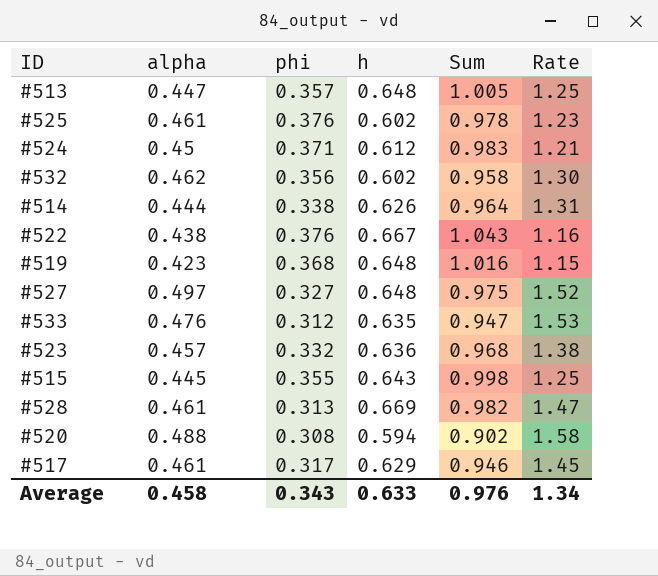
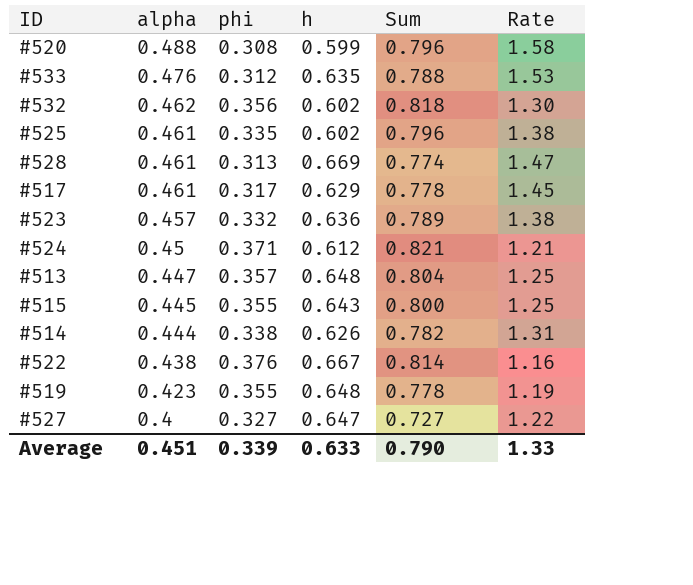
row order: none -> alpha descending
column Sum | formula: [phi] + [h] -> [alpha] + [phi]
#520 | h: 0.594 -> 0.599
#525 | phi: 0.376 -> 0.335
#525 | Rate: 1.23 -> 1.38
#519 | phi: 0.368 -> 0.355
#519 | Rate: 1.15 -> 1.19
#527 | alpha: 0.497 -> 0.4
#527 | h: 0.648 -> 0.647
#527 | Rate: 1.52 -> 1.22
Average | alpha: 0.458 -> 0.451
Average | phi: 0.343 -> 0.339
Average | Sum: 0.976 -> 0.790
Average | Rate: 1.34 -> 1.33

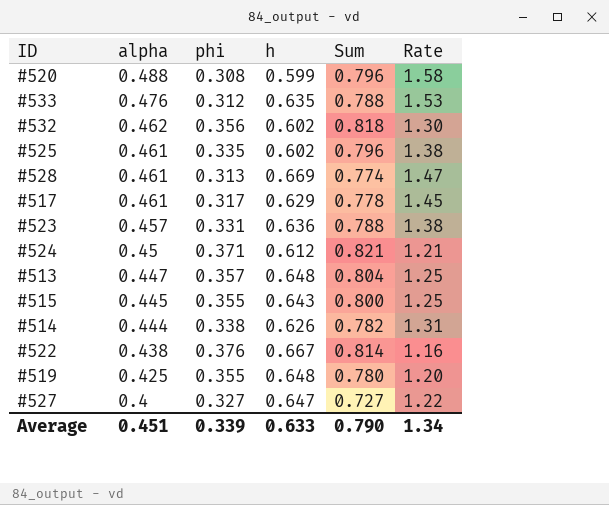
#523 | phi: 0.332 -> 0.331
#523 | Sum: 0.789 -> 0.788
#519 | alpha: 0.423 -> 0.425
#519 | Sum: 0.778 -> 0.780
#519 | Rate: 1.19 -> 1.20
Average | Rate: 1.33 -> 1.34

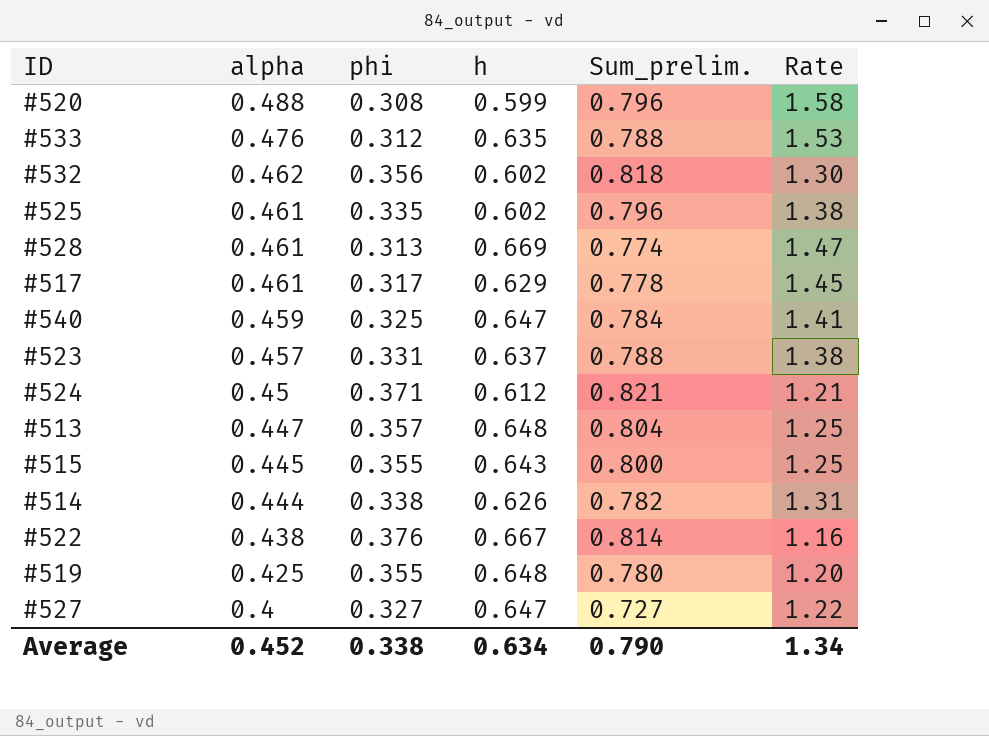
column name: Sum -> Sum_prelim.
row #540: none -> 0.459 | 0.325 | 0.647 | 0.784 | 1.41
#523 | h: 0.636 -> 0.637
Average | alpha: 0.451 -> 0.452
Average | phi: 0.339 -> 0.338
Average | h: 0.633 -> 0.634

